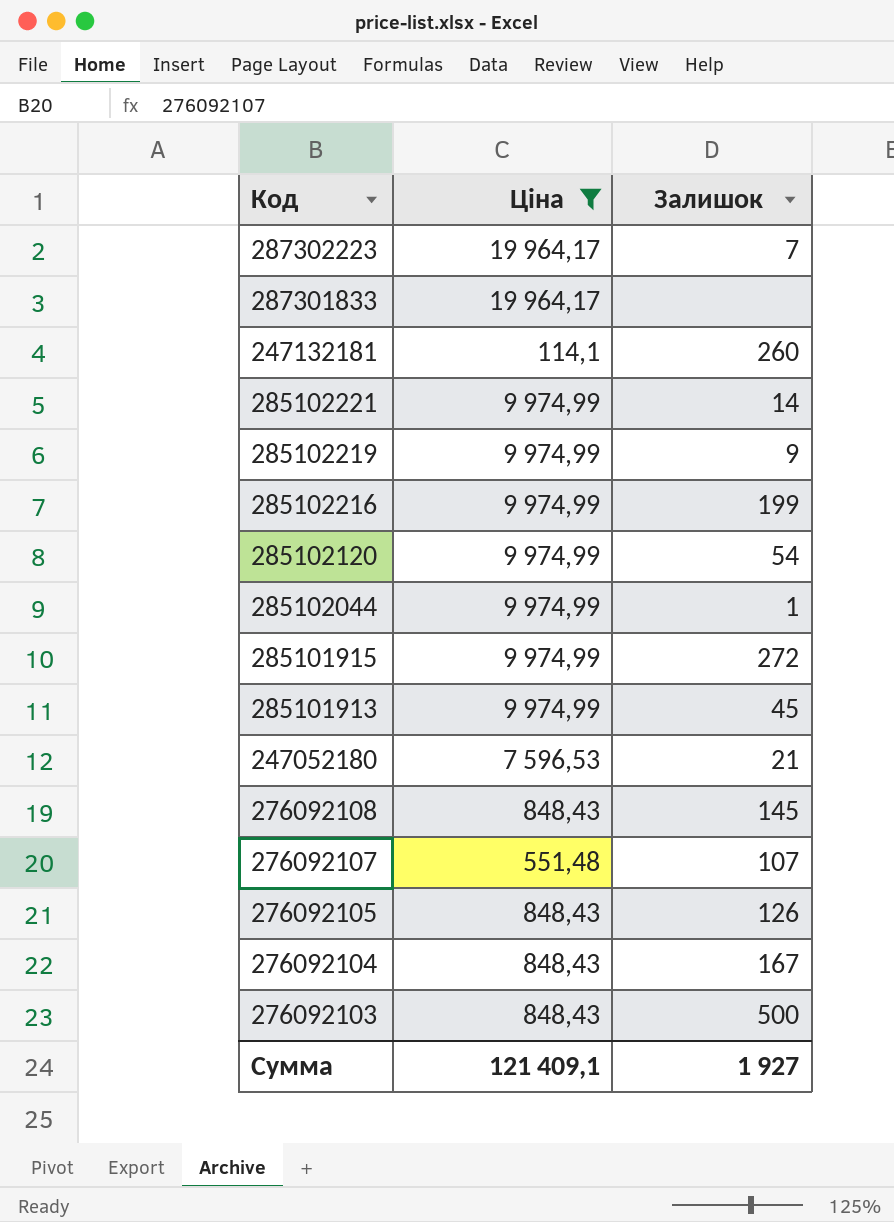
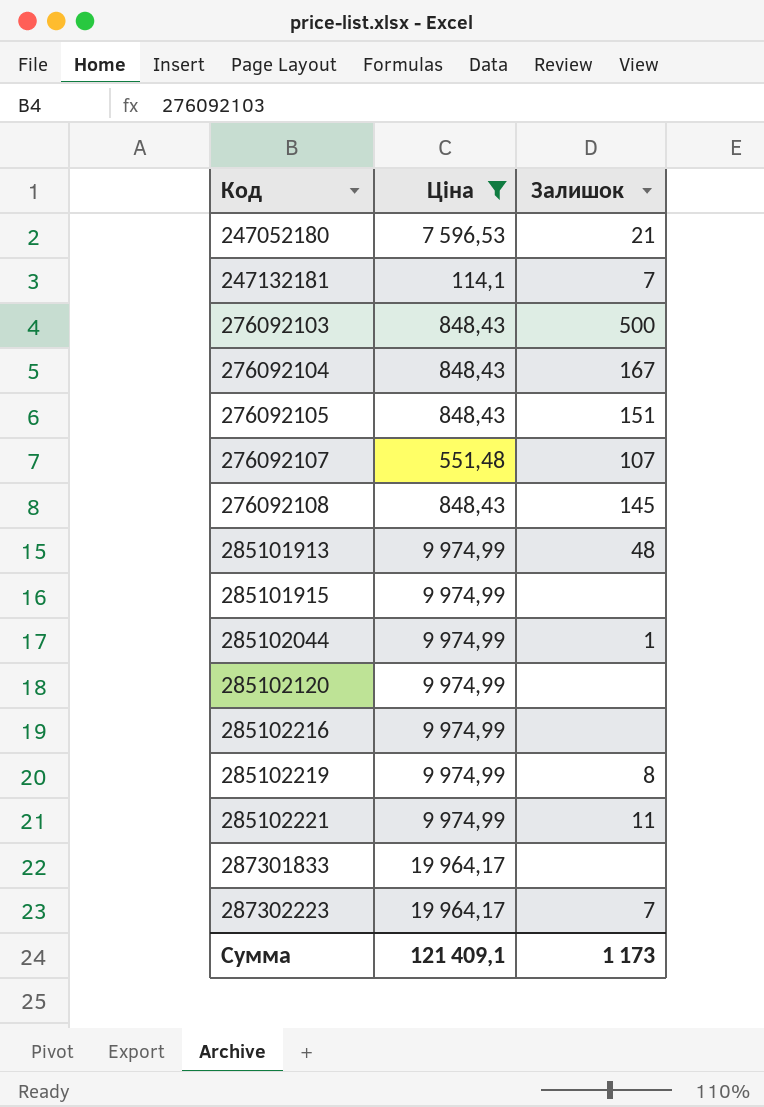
row order: none -> Код ascending
247132181 | Залишок: 260 -> 7
276092105 | Залишок: 126 -> 151
285101913 | Залишок: 45 -> 48
285101915 | Залишок: 272 -> none
285102120 | Залишок: 54 -> none
285102216 | Залишок: 199 -> none
285102219 | Залишок: 9 -> 8
285102221 | Залишок: 14 -> 11
Сумма | Залишок: 1 927 -> 1 173

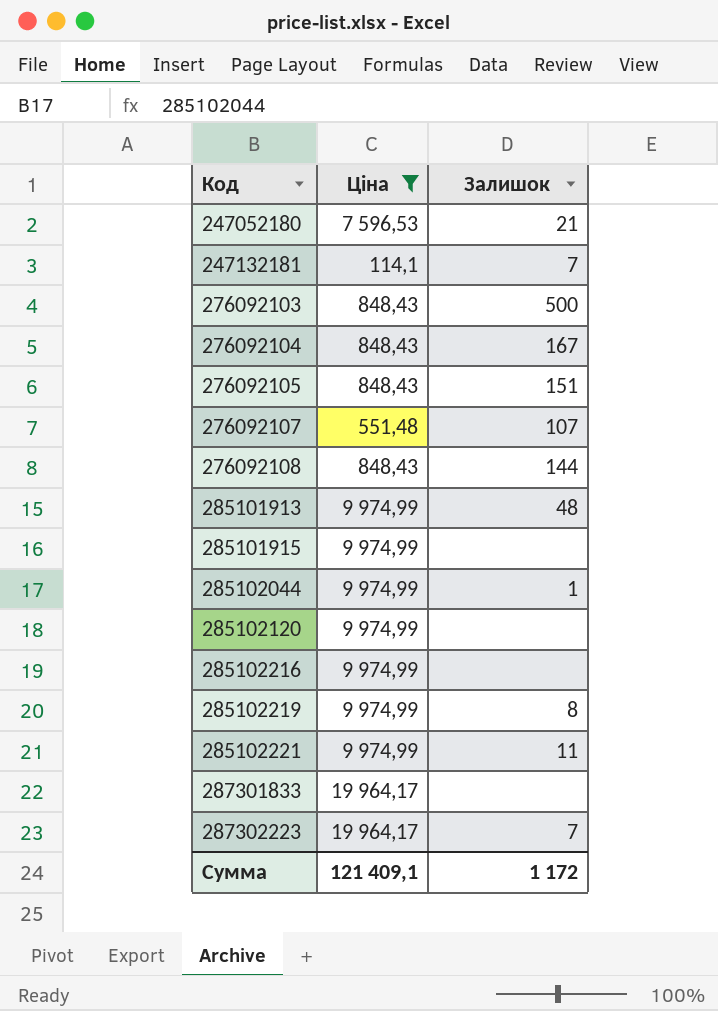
276092108 | Залишок: 145 -> 144
Сумма | Залишок: 1 173 -> 1 172

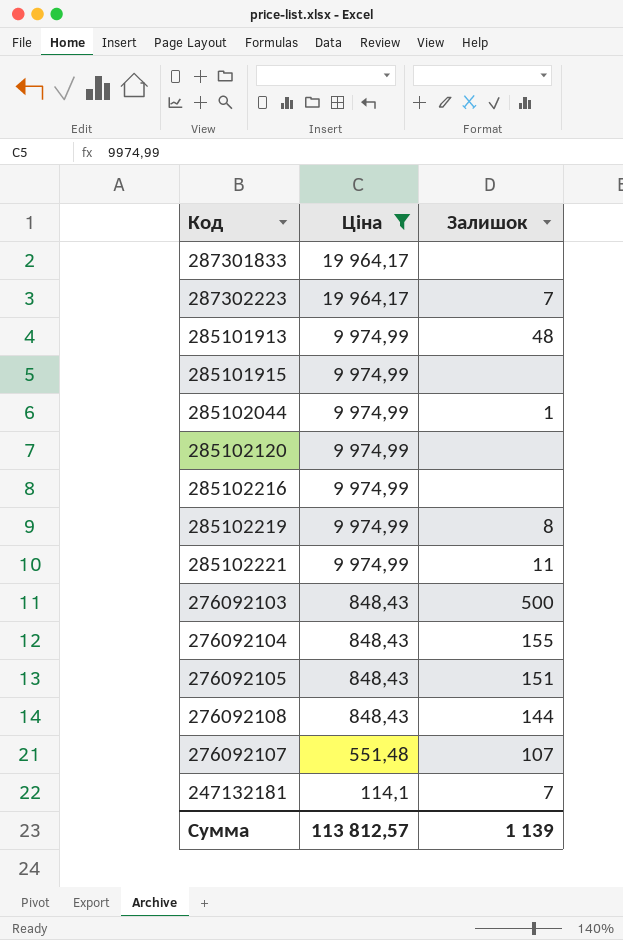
row order: Код ascending -> Ціна descending
row 247052180: 7 596,53 | 21 -> none
276092104 | Залишок: 167 -> 155
Сумма | Ціна: 121 409,1 -> 113 812,57
Сумма | Залишок: 1 172 -> 1 139

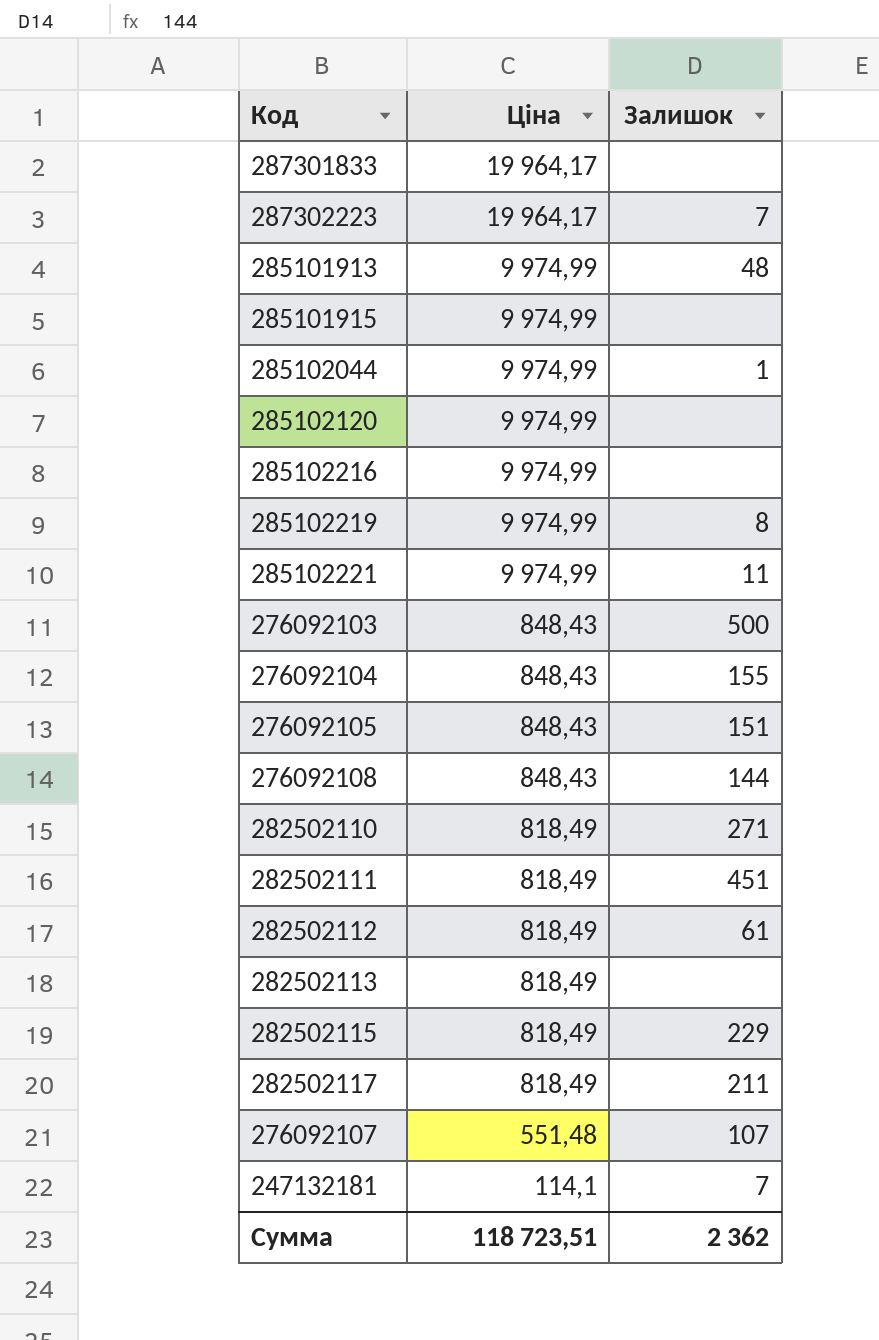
filter: Ціна != 818,49 -> none
Сумма | Ціна: 113 812,57 -> 118 723,51
Сумма | Залишок: 1 139 -> 2 362

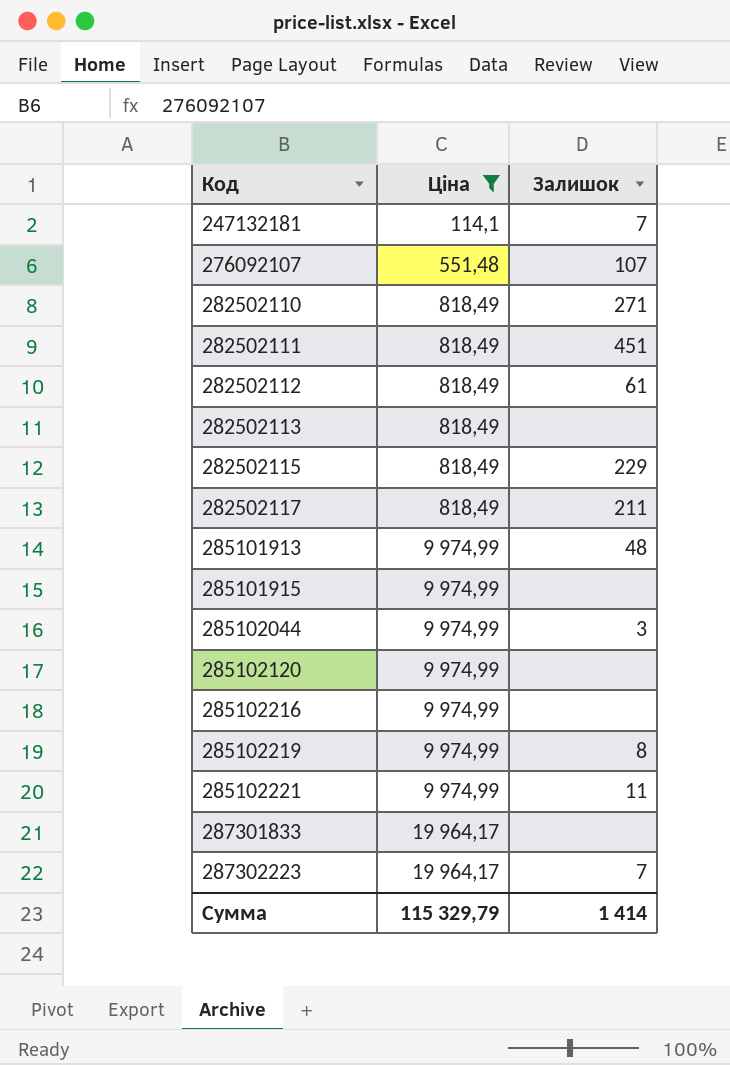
filter: none -> Ціна != 848,43
row order: Ціна descending -> Код ascending
285102044 | Залишок: 1 -> 3
Сумма | Ціна: 118 723,51 -> 115 329,79
Сумма | Залишок: 2 362 -> 1 414

